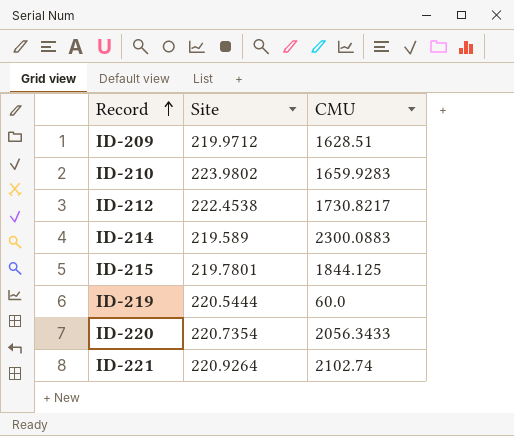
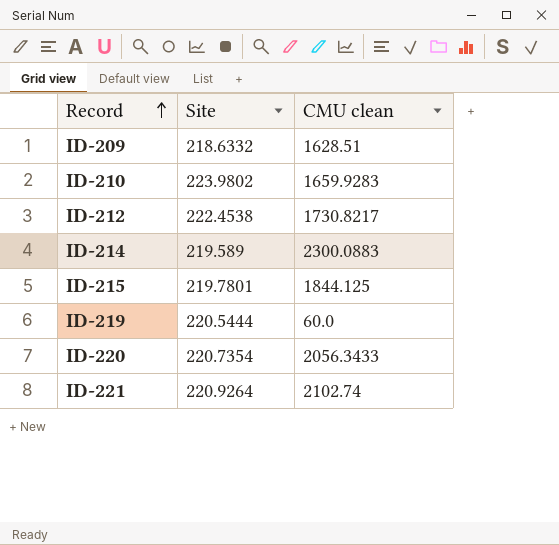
column name: CMU -> CMU clean
ID-209 | Site: 219.9712 -> 218.6332

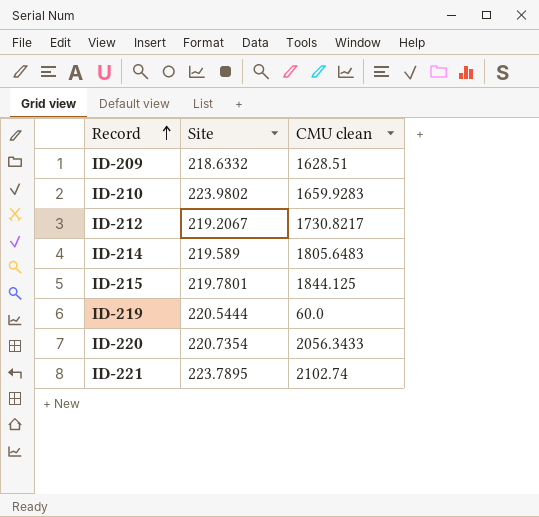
ID-212 | Site: 222.4538 -> 219.2067
ID-214 | CMU clean: 2300.0883 -> 1805.6483
ID-221 | Site: 220.9264 -> 223.7895

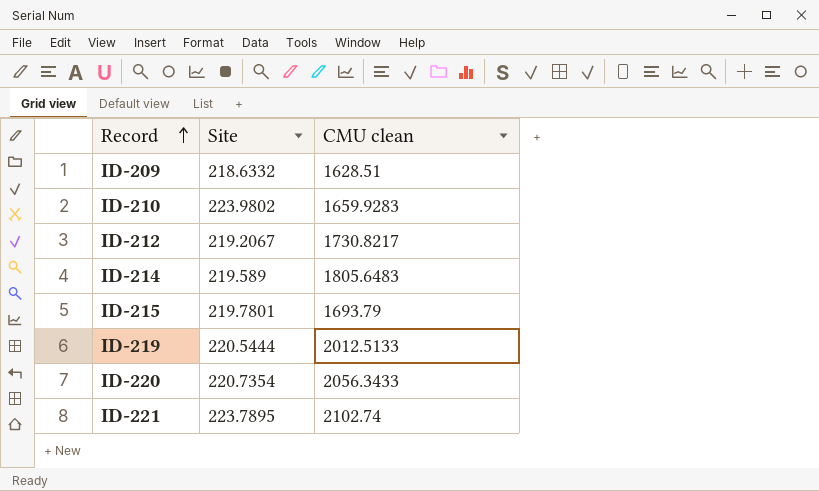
ID-215 | CMU clean: 1844.125 -> 1693.79
ID-219 | CMU clean: 60.0 -> 2012.5133

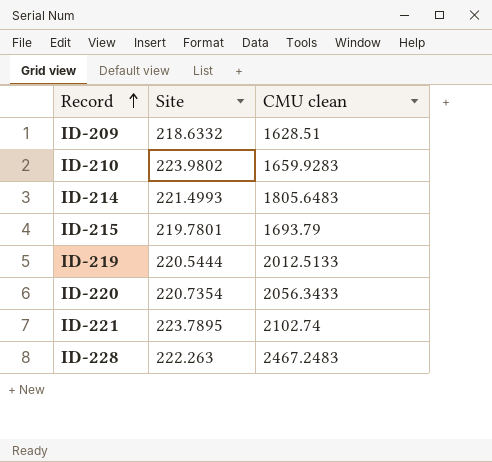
row ID-212: 219.2067 | 1730.8217 -> none
ID-214 | Site: 219.589 -> 221.4993
row ID-228: none -> 222.263 | 2467.2483

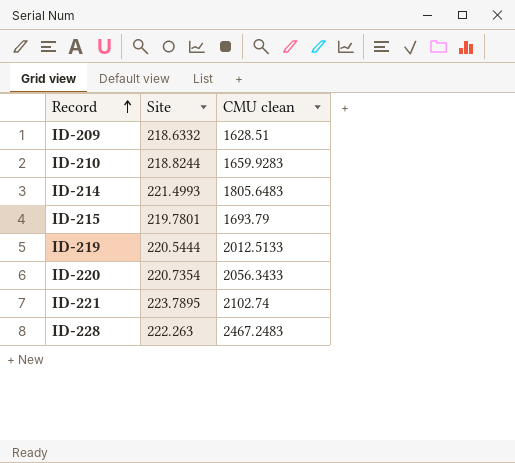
ID-210 | Site: 223.9802 -> 218.8244

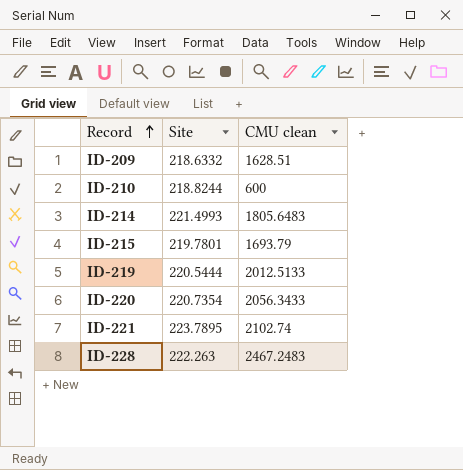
ID-210 | CMU clean: 1659.9283 -> 600

